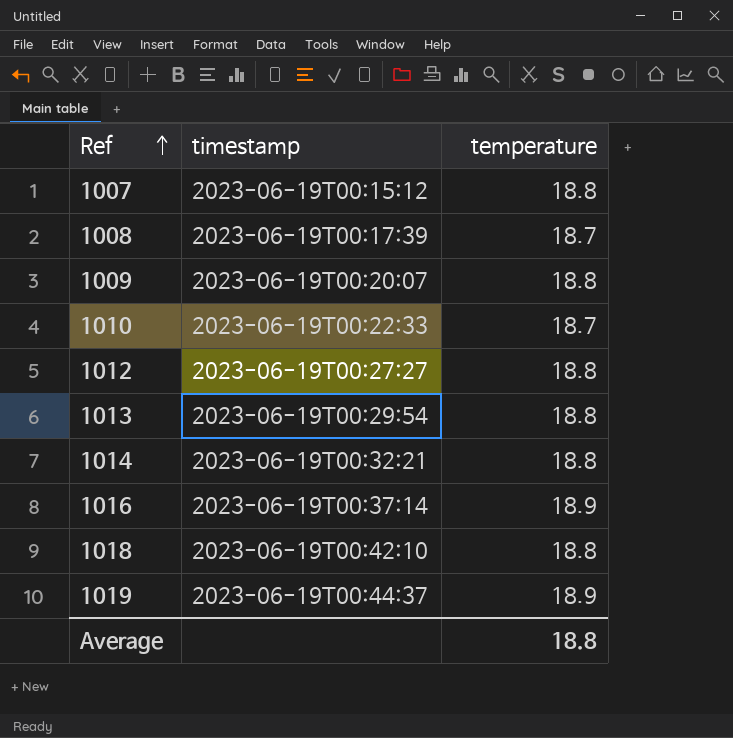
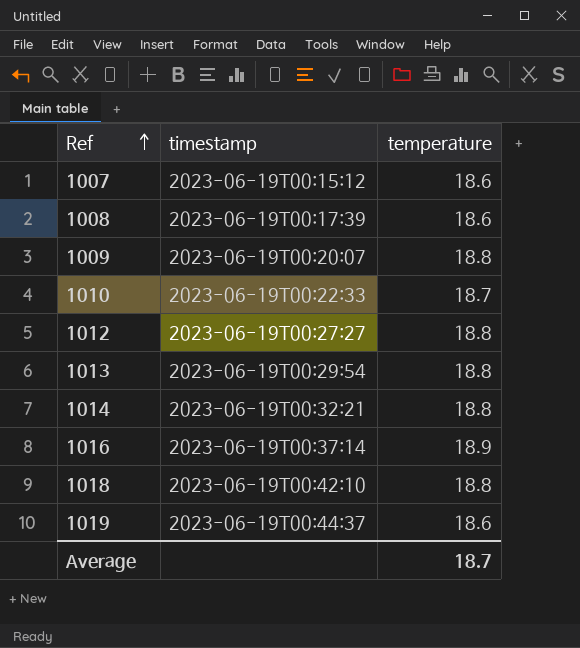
1007 | temperature: 18.8 -> 18.6
1008 | temperature: 18.7 -> 18.6
1019 | temperature: 18.9 -> 18.6
Average | temperature: 18.8 -> 18.7

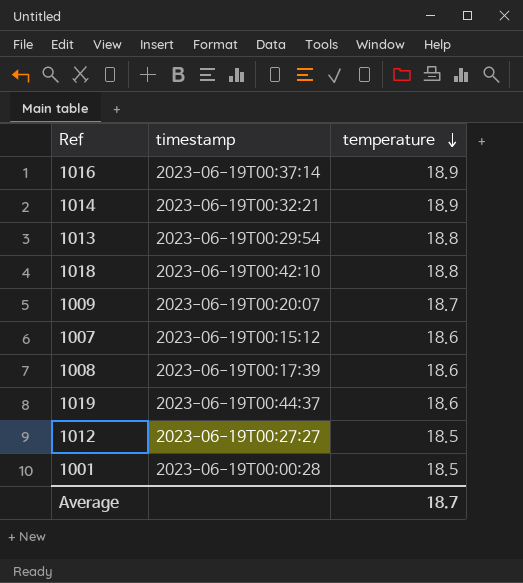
row order: Ref ascending -> temperature descending
row 1010: 2023-06-19T00:22:33 | 18.7 -> none
1014 | temperature: 18.8 -> 18.9
1009 | temperature: 18.8 -> 18.7
1012 | temperature: 18.8 -> 18.5
row 1001: none -> 2023-06-19T00:00:28 | 18.5

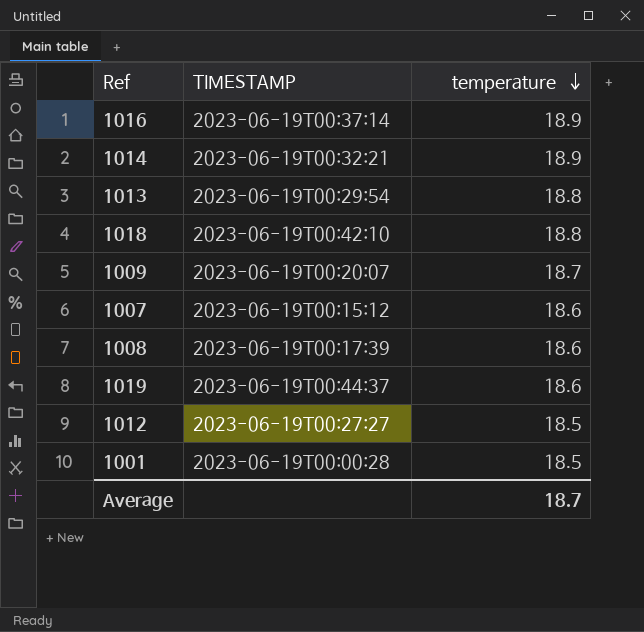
column name: timestamp -> TIMESTAMP

